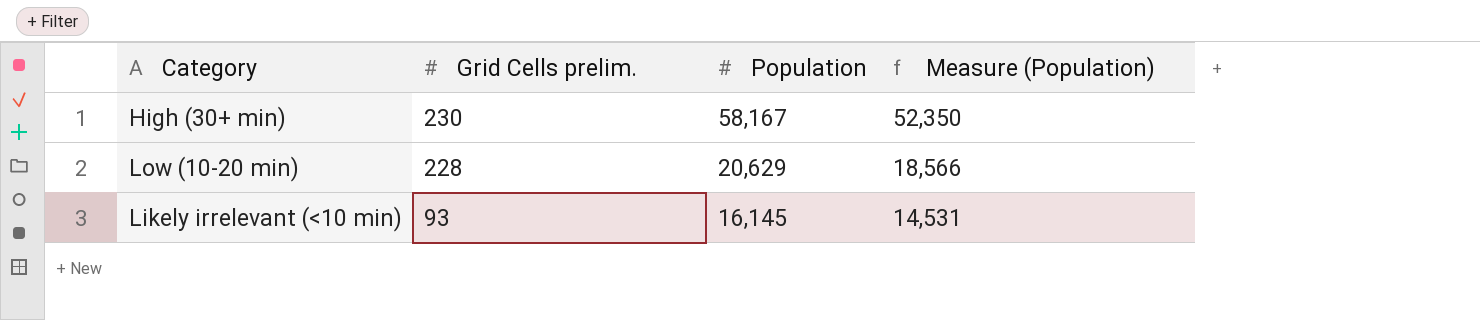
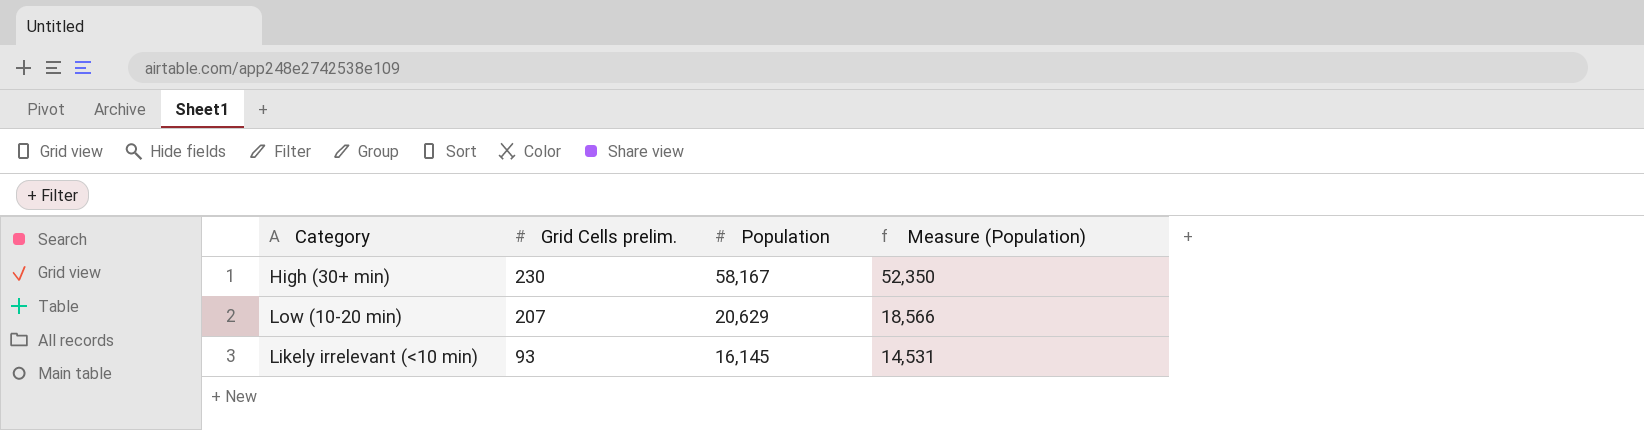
Low (10-20 min) | Grid Cells prelim.: 228 -> 207

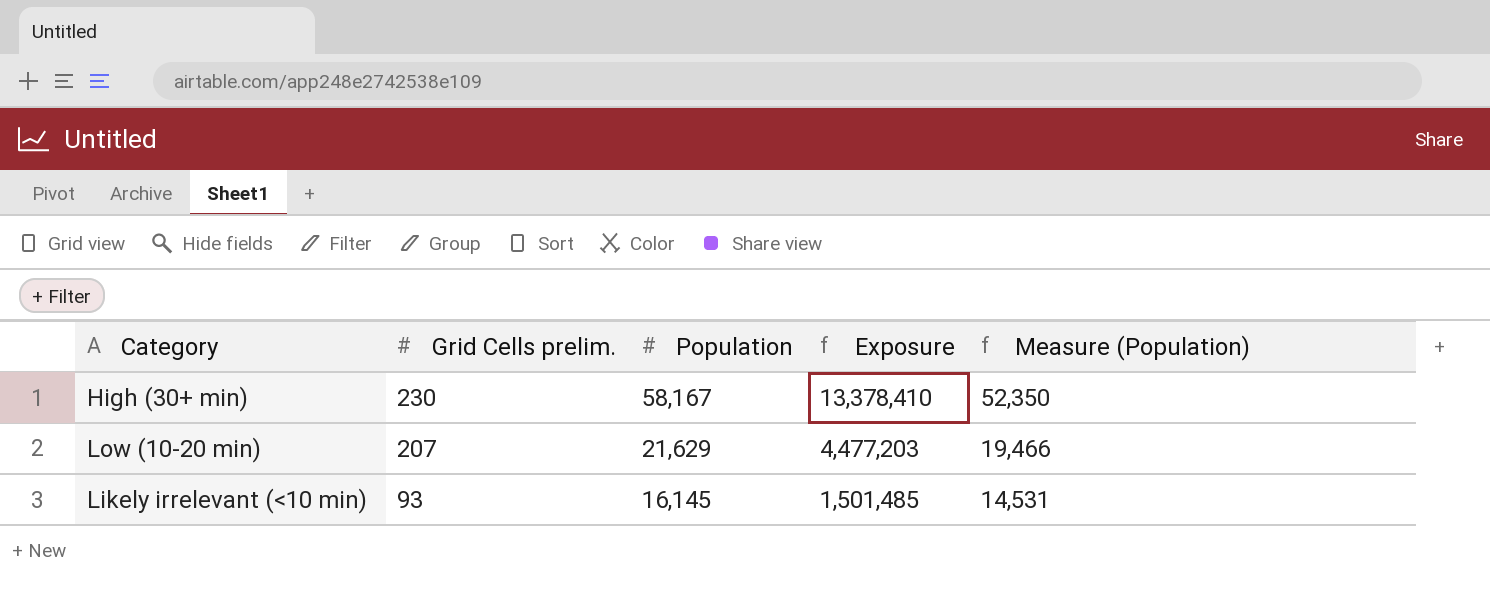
column Exposure | formula: none -> [Grid Cells prelim.] * [Population]
Low (10-20 min) | Population: 20,629 -> 21,629
Low (10-20 min) | Measure (Population): 18,566 -> 19,466

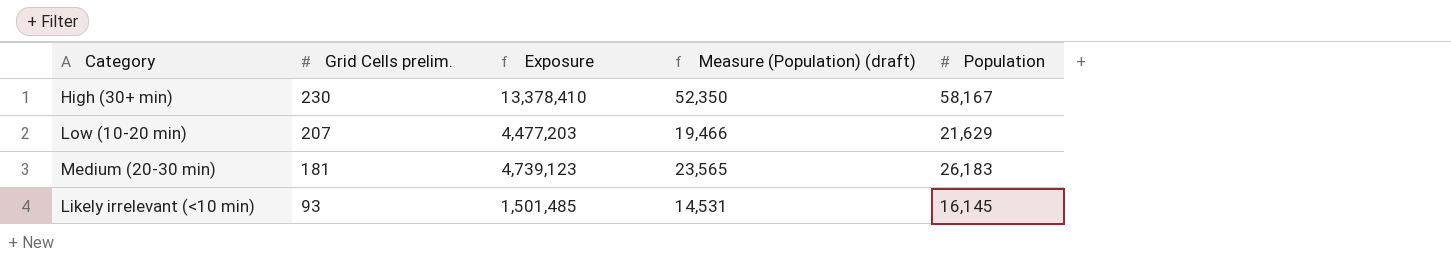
column name: Measure (Population) -> Measure (Population) (draft)
column Population | position: 3 -> 5
row Medium (20-30 min): none -> 181 | 4,739,123 | 23,565 | 26,183

